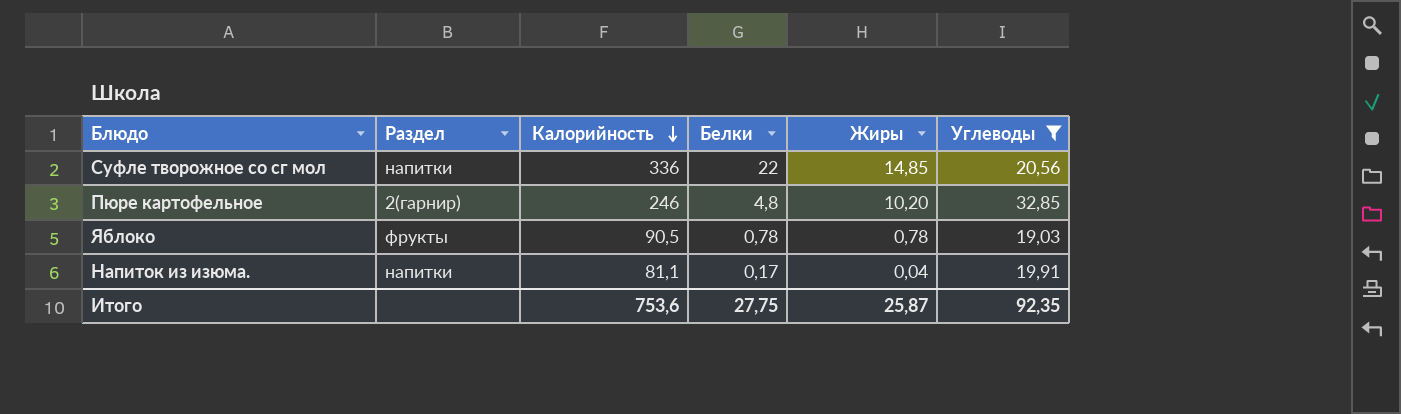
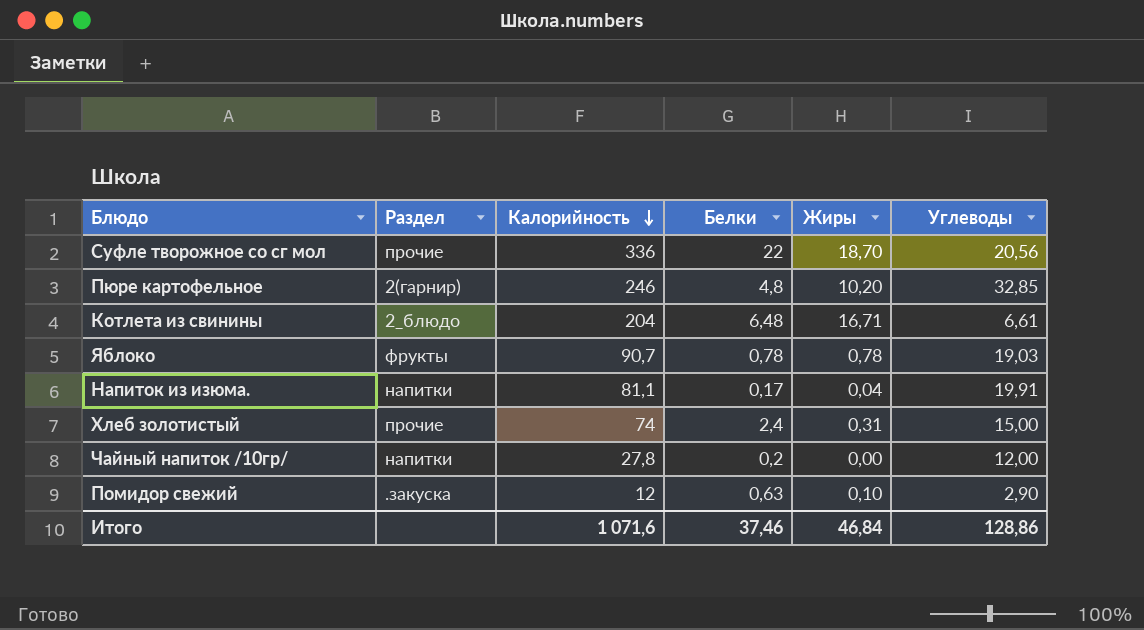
filter: Углеводы >= 19,03 -> none
Суфле творожное со сг мол | Раздел: напитки -> прочие
Суфле творожное со сг мол | Жиры: 14,85 -> 18,70
Яблоко | Калорийность: 90,5 -> 90,7
Итого | Калорийность: 753,6 -> 1 071,6
Итого | Белки: 27,75 -> 37,46
Итого | Жиры: 25,87 -> 46,84
Итого | Углеводы: 92,35 -> 128,86

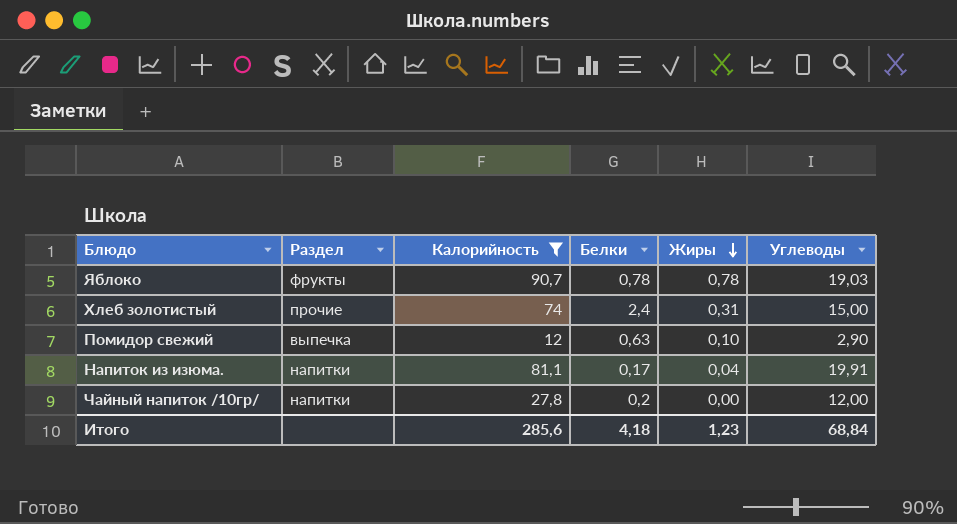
filter: none -> Калорийность <= 90,7
row order: Калорийность descending -> Жиры descending
Помидор свежий | Раздел: .закуска -> выпечка
Итого | Калорийность: 1 071,6 -> 285,6
Итого | Белки: 37,46 -> 4,18
Итого | Жиры: 46,84 -> 1,23
Итого | Углеводы: 128,86 -> 68,84

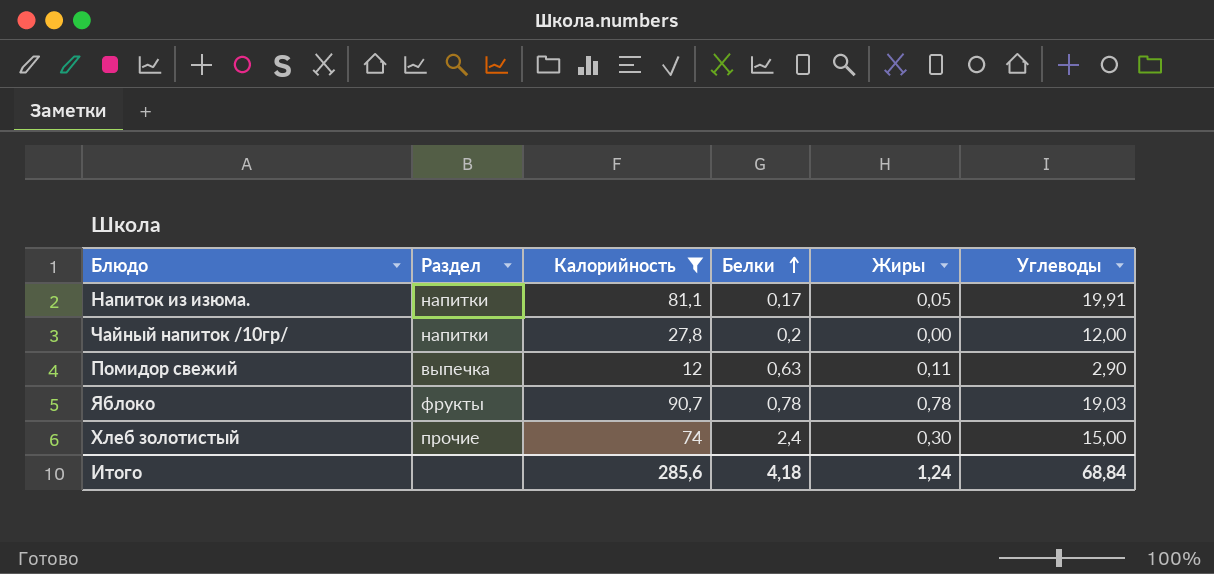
row order: Жиры descending -> Белки ascending
Напиток из изюма. | Жиры: 0,04 -> 0,05
Помидор свежий | Жиры: 0,10 -> 0,11
Хлеб золотистый | Жиры: 0,31 -> 0,30
Итого | Жиры: 1,23 -> 1,24

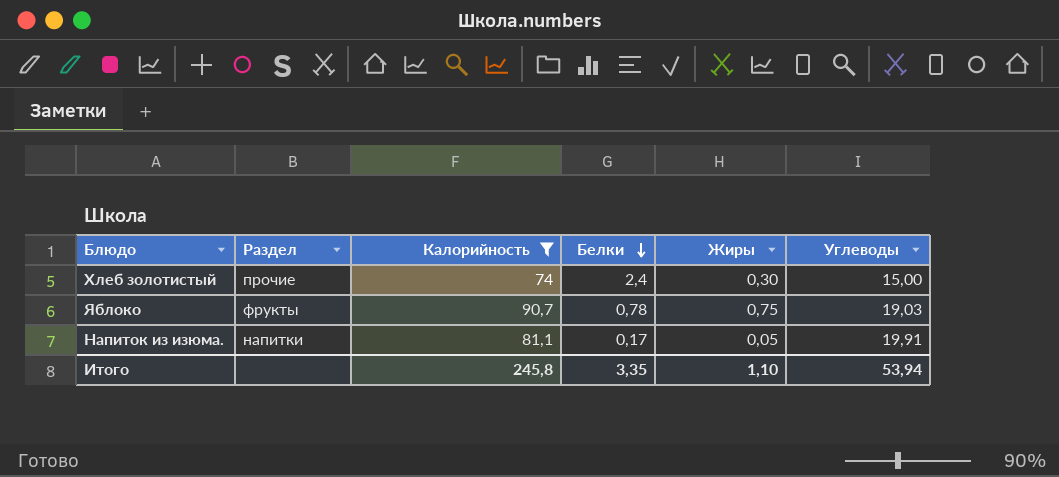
row order: Белки ascending -> Белки descending
row Чайный напиток /10гр/: напитки | 27,8 | 0,2 | 0,00 | 12,00 -> none
row Помидор свежий: выпечка | 12 | 0,63 | 0,11 | 2,90 -> none
Яблоко | Жиры: 0,78 -> 0,75
Итого | Калорийность: 285,6 -> 245,8
Итого | Белки: 4,18 -> 3,35
Итого | Жиры: 1,24 -> 1,10
Итого | Углеводы: 68,84 -> 53,94

